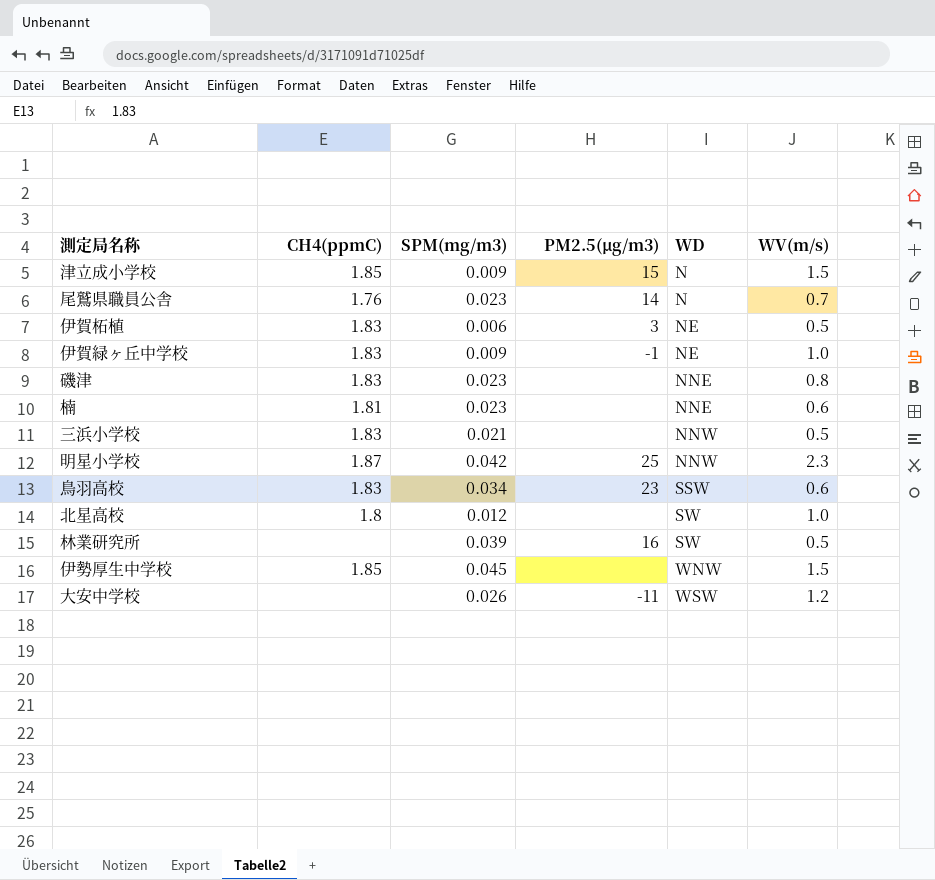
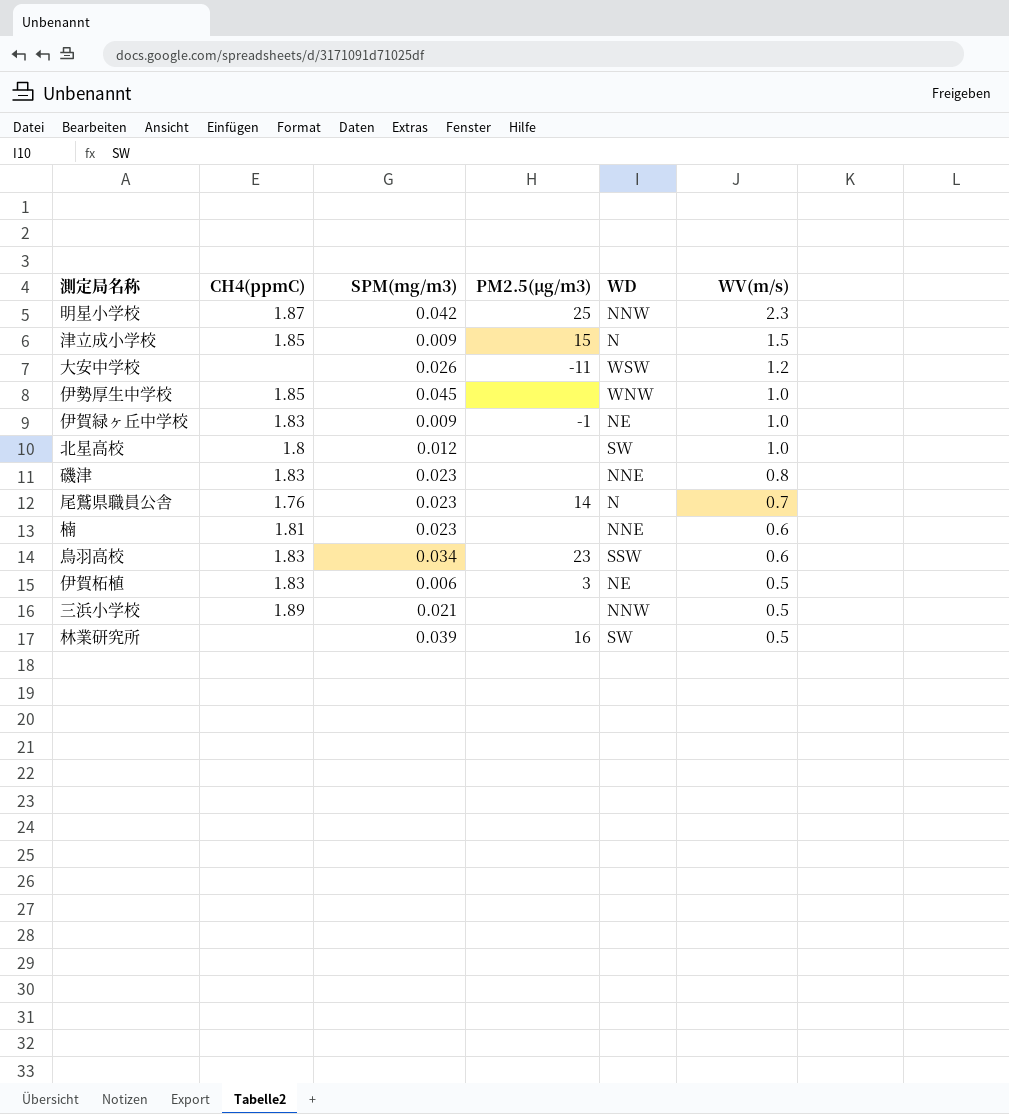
row order: WD ascending -> WV(m/s) descending
伊勢厚生中学校 | WV(m/s): 1.5 -> 1.0
三浜小学校 | CH4(ppmC): 1.83 -> 1.89

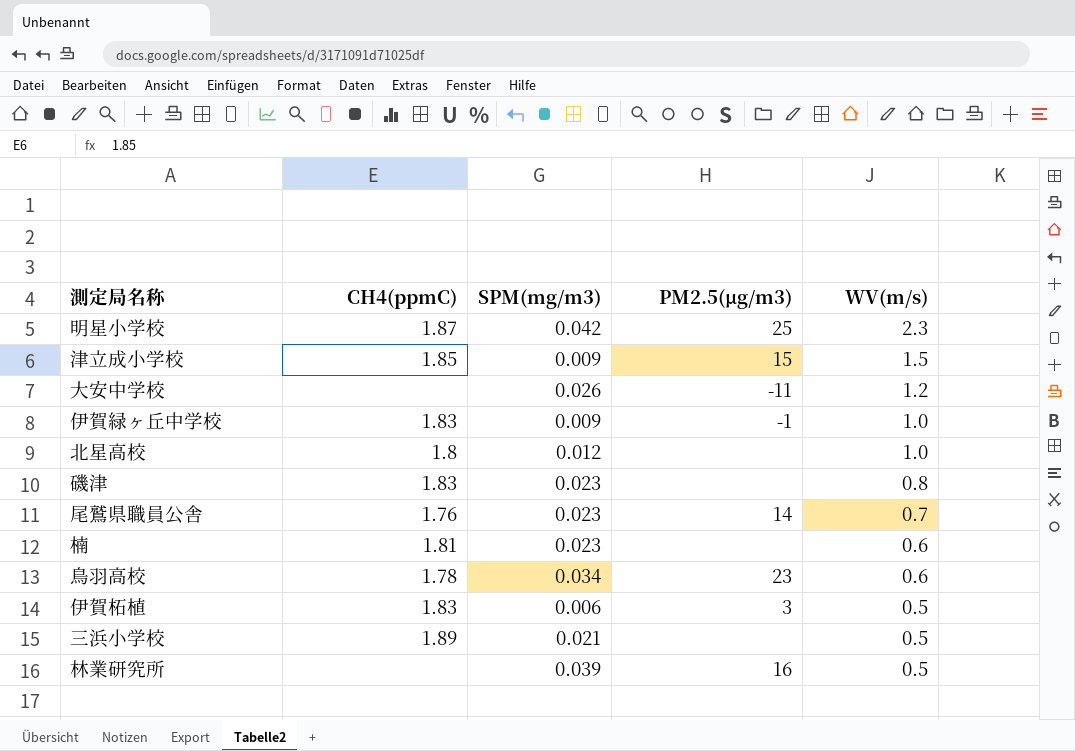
column WD | position: 5 -> none
row 伊勢厚生中学校: 1.85 | 0.045 | none | WNW | 1.0 -> none
鳥羽高校 | CH4(ppmC): 1.83 -> 1.78

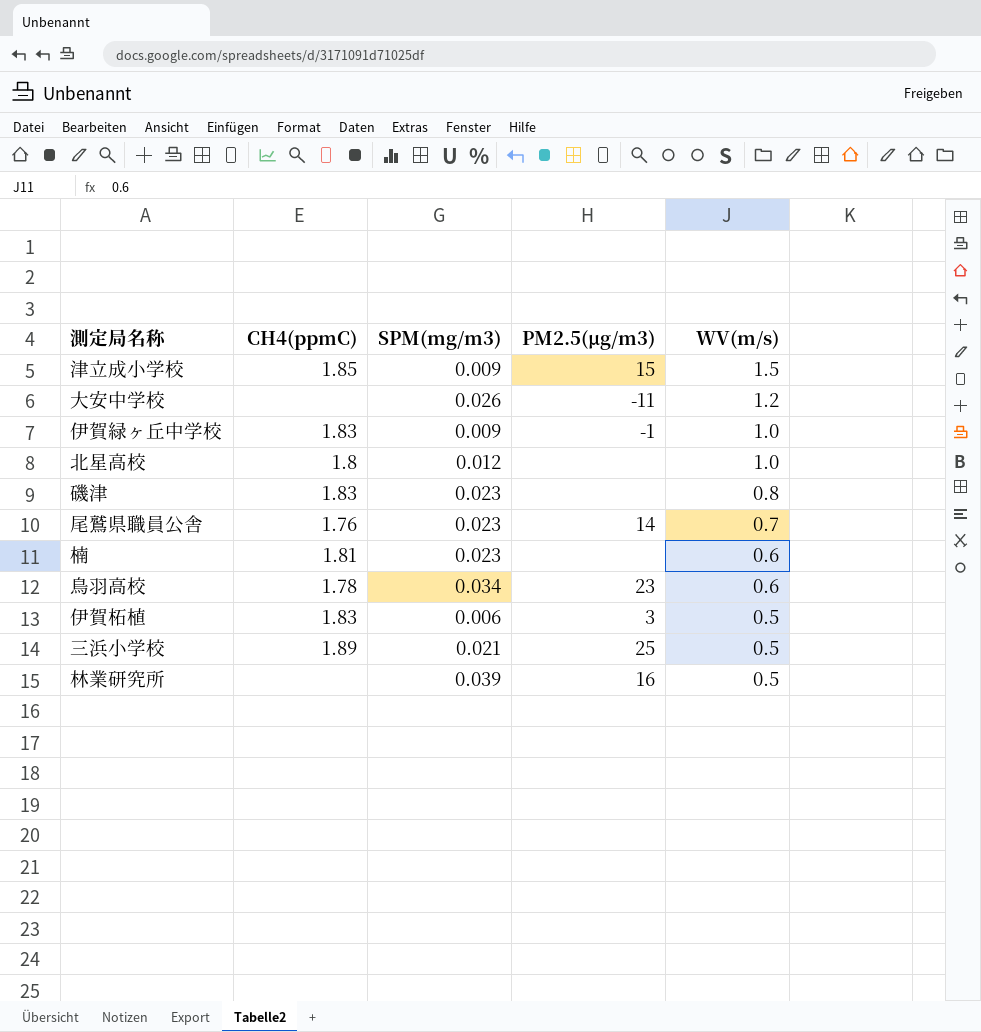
row 明星小学校: 1.87 | 0.042 | 25 | 2.3 -> none
三浜小学校 | PM2.5(μg/m3): none -> 25

